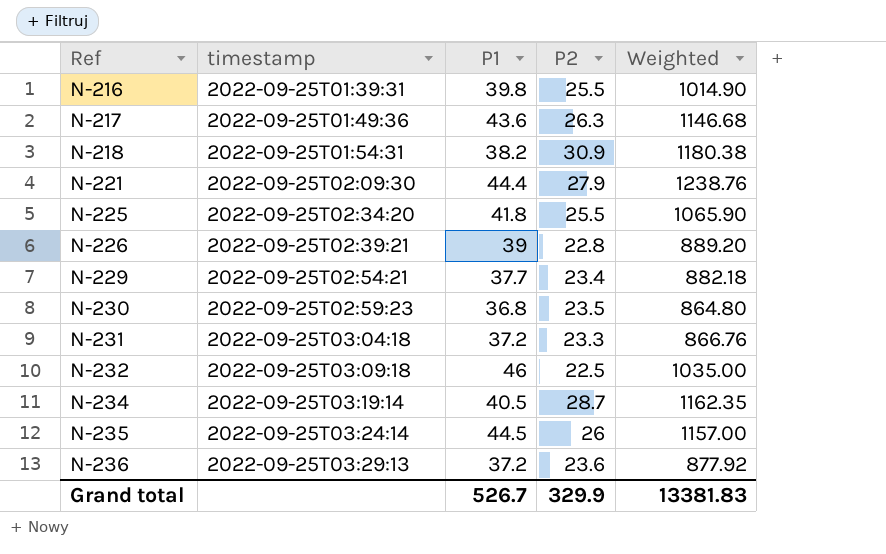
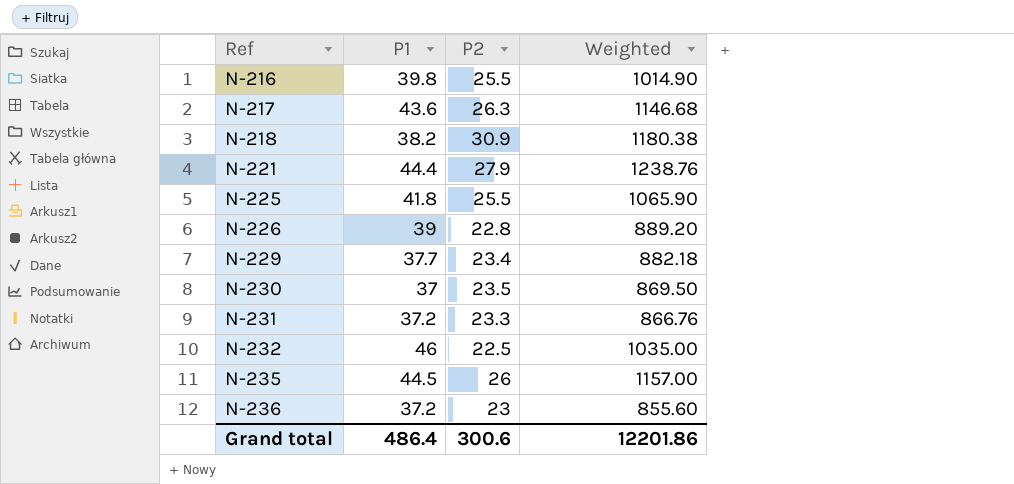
column timestamp | position: 2 -> none
row N-234: 2022-09-25T03:19:14 | 40.5 | 28.7 | 1162.35 -> none
N-230 | P1: 36.8 -> 37
N-230 | Weighted: 864.80 -> 869.50
N-236 | P2: 23.6 -> 23
N-236 | Weighted: 877.92 -> 855.60
Grand total | P1: 526.7 -> 486.4
Grand total | P2: 329.9 -> 300.6
Grand total | Weighted: 13381.83 -> 12201.86

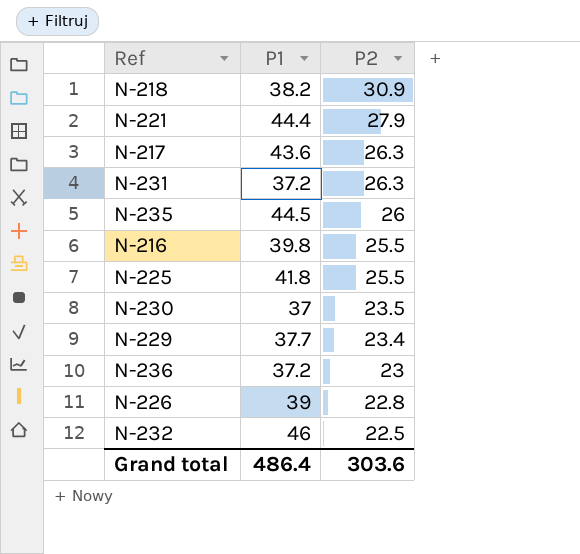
row order: Ref ascending -> P2 descending
column Weighted | formula: [P1] * [P2] -> none
N-231 | P2: 23.3 -> 26.3
Grand total | P2: 300.6 -> 303.6

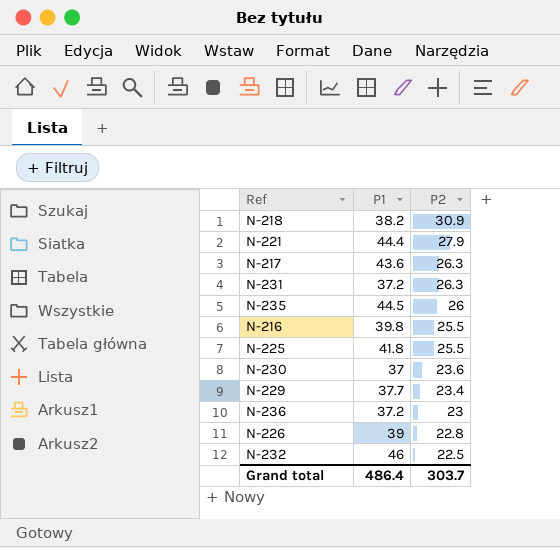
N-230 | P2: 23.5 -> 23.6
Grand total | P2: 303.6 -> 303.7

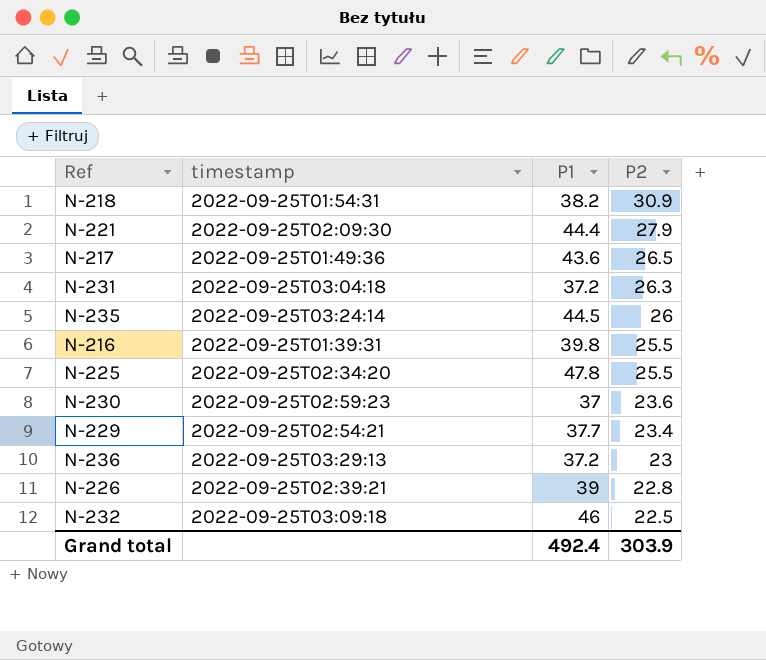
column timestamp | position: none -> 2
N-217 | P2: 26.3 -> 26.5
N-225 | P1: 41.8 -> 47.8
Grand total | P1: 486.4 -> 492.4
Grand total | P2: 303.7 -> 303.9

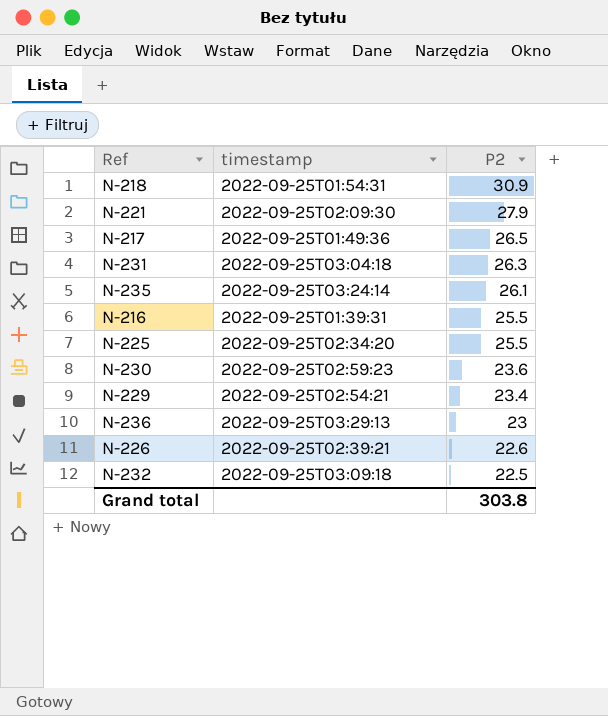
column P1 | position: 3 -> none
N-235 | P2: 26 -> 26.1
N-226 | P2: 22.8 -> 22.6
Grand total | P2: 303.9 -> 303.8

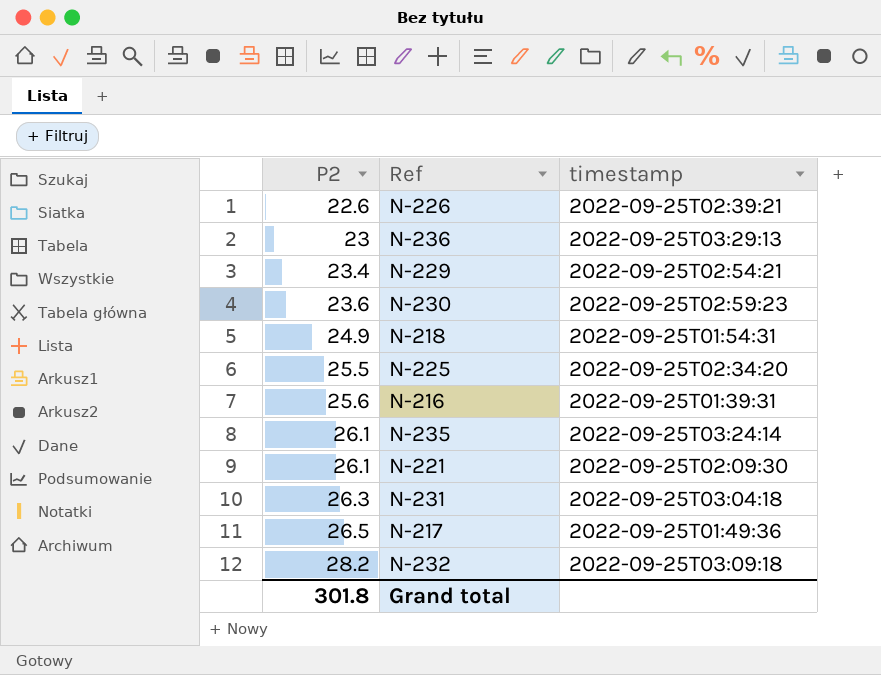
row order: P2 descending -> P2 ascending
column P2 | position: 3 -> 1
N-218 | P2: 30.9 -> 24.9
N-216 | P2: 25.5 -> 25.6
N-221 | P2: 27.9 -> 26.1
N-232 | P2: 22.5 -> 28.2
Grand total | P2: 303.8 -> 301.8

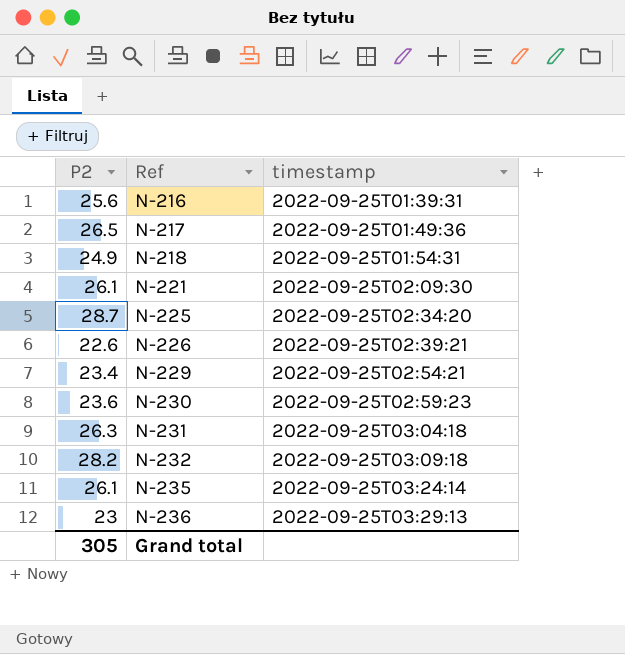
row order: P2 ascending -> Ref ascending
N-225 | P2: 25.5 -> 28.7
Grand total | P2: 301.8 -> 305

